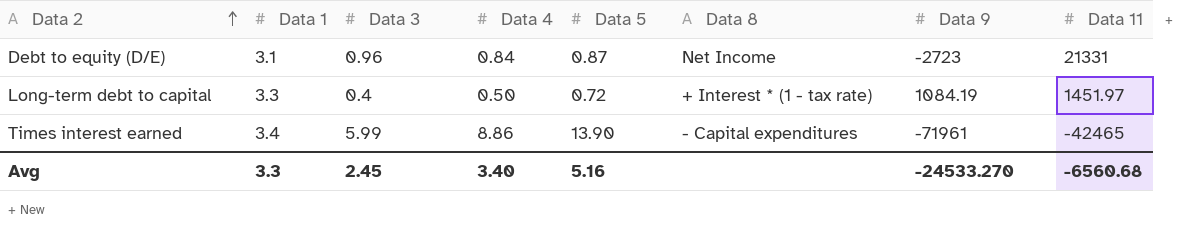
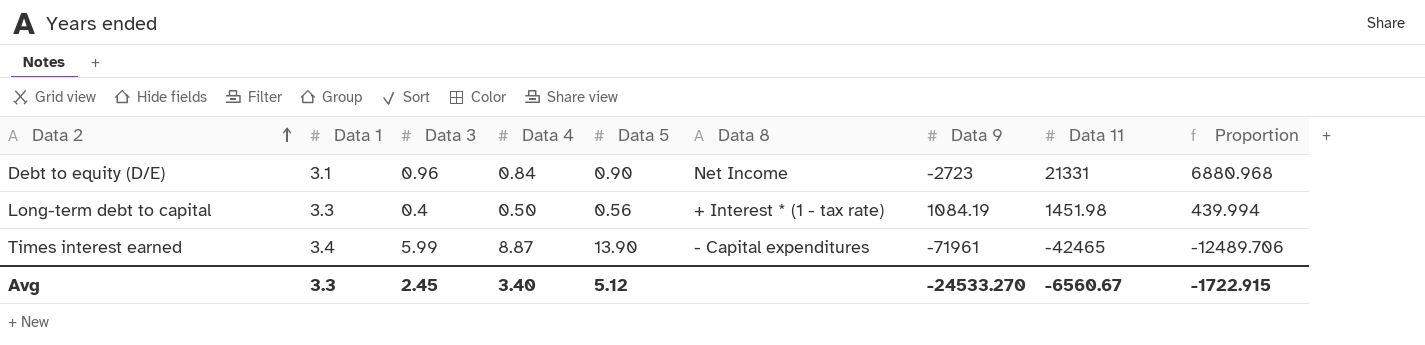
column Proportion | formula: none -> [Data 11] / [Data 1]
Debt to equity (D/E) | Data 5: 0.87 -> 0.90
Long-term debt to capital | Data 5: 0.72 -> 0.56
Long-term debt to capital | Data 11: 1451.97 -> 1451.98
Times interest earned | Data 4: 8.86 -> 8.87
Avg | Data 5: 5.16 -> 5.12
Avg | Data 11: -6560.68 -> -6560.67

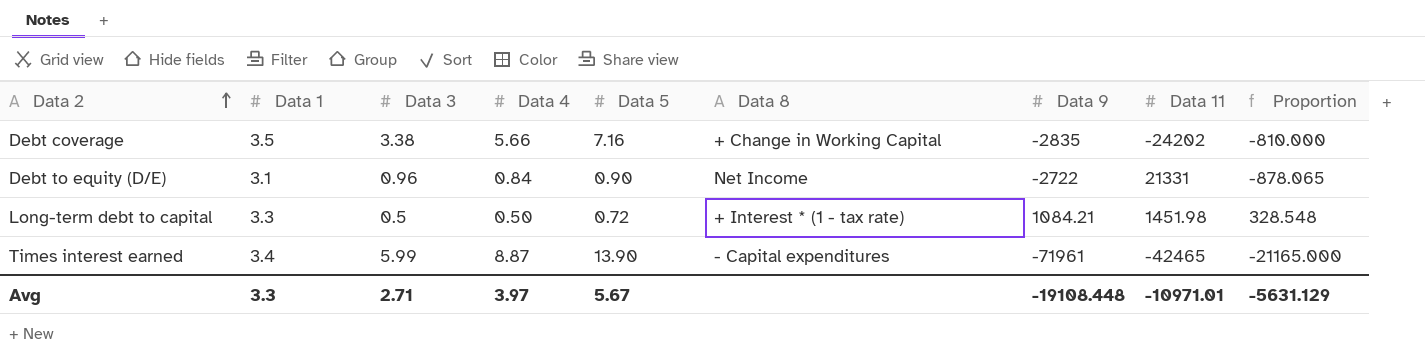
column Proportion | formula: [Data 11] / [Data 1] -> [Data 9] / [Data 1]
row Debt coverage: none -> 3.5 | 3.38 | 5.66 | 7.16 | + Change in Working Capital | -2835 | -24202 | -810.000
Debt to equity (D/E) | Data 9: -2723 -> -2722
Long-term debt to capital | Data 3: 0.4 -> 0.5
Long-term debt to capital | Data 5: 0.56 -> 0.72
Long-term debt to capital | Data 9: 1084.19 -> 1084.21
Avg | Data 3: 2.45 -> 2.71
Avg | Data 4: 3.40 -> 3.97
Avg | Data 5: 5.12 -> 5.67
Avg | Data 9: -24533.270 -> -19108.448
Avg | Data 11: -6560.67 -> -10971.01
Avg | Proportion: -1722.915 -> -5631.129

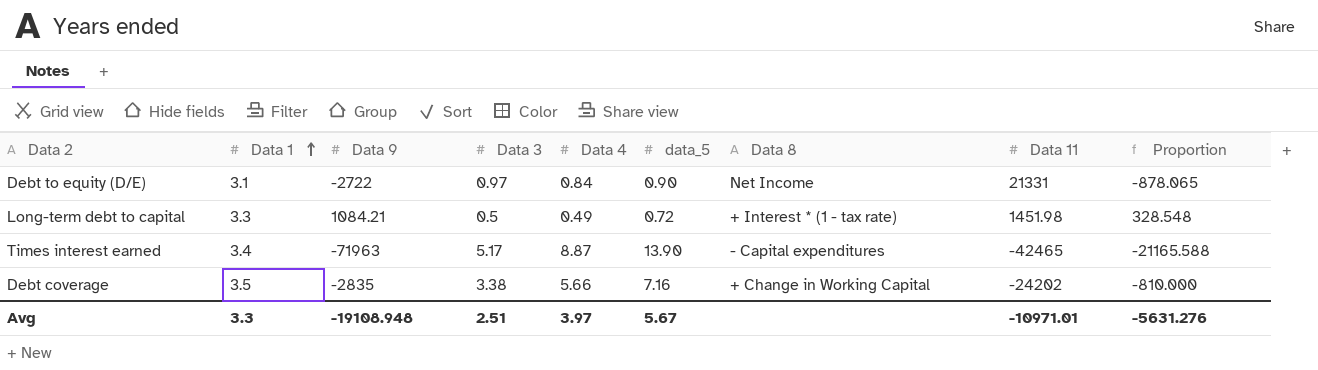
row order: Data 2 ascending -> Data 1 ascending
column Data 9 | position: 7 -> 3
column name: Data 5 -> data_5
Debt to equity (D/E) | Data 3: 0.96 -> 0.97
Long-term debt to capital | Data 4: 0.50 -> 0.49
Times interest earned | Data 9: -71961 -> -71963
Times interest earned | Data 3: 5.99 -> 5.17
Times interest earned | Proportion: -21165.000 -> -21165.588
Avg | Data 9: -19108.448 -> -19108.948
Avg | Data 3: 2.71 -> 2.51
Avg | Proportion: -5631.129 -> -5631.276

